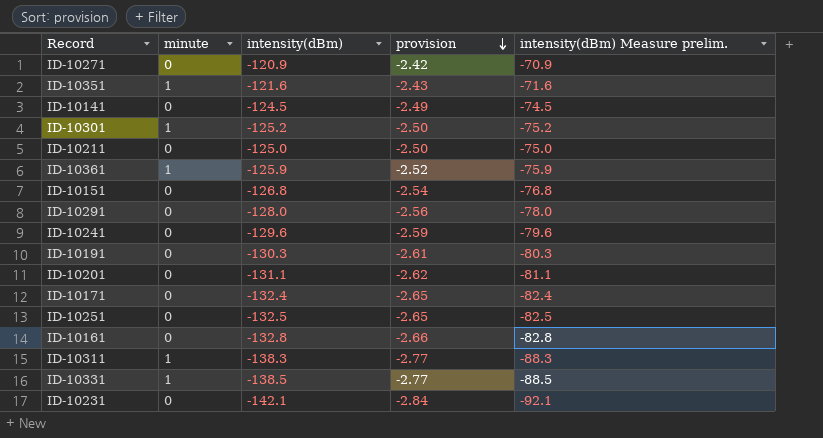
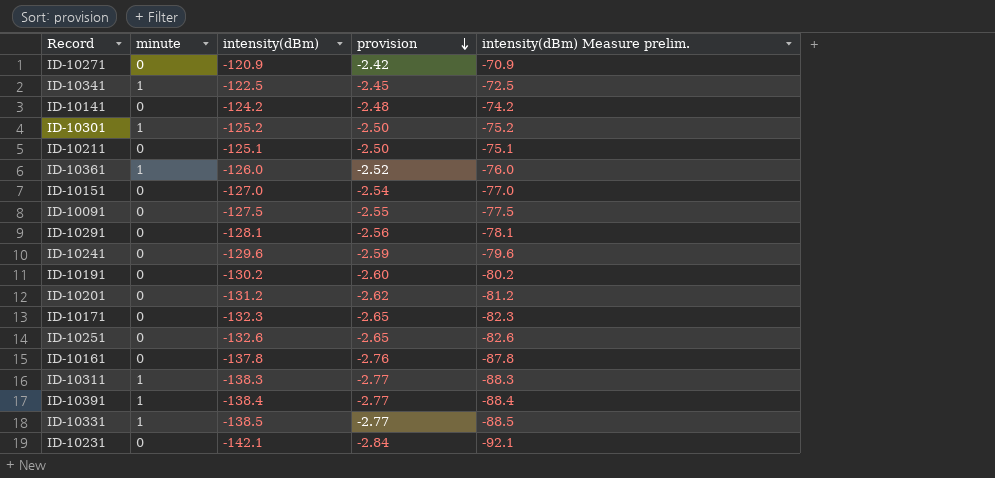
row ID-10351: 1 | -121.6 | -2.43 | -71.6 -> none
row ID-10341: none -> 1 | -122.5 | -2.45 | -72.5
ID-10141 | intensity(dBm): -124.5 -> -124.2
ID-10141 | provision: -2.49 -> -2.48
ID-10141 | intensity(dBm) Measure prelim.: -74.5 -> -74.2
ID-10211 | intensity(dBm): -125.0 -> -125.1
ID-10211 | intensity(dBm) Measure prelim.: -75.0 -> -75.1
ID-10361 | intensity(dBm): -125.9 -> -126.0
ID-10361 | intensity(dBm) Measure prelim.: -75.9 -> -76.0
ID-10151 | intensity(dBm): -126.8 -> -127.0
ID-10151 | intensity(dBm) Measure prelim.: -76.8 -> -77.0
row ID-10091: none -> 0 | -127.5 | -2.55 | -77.5
ID-10291 | intensity(dBm): -128.0 -> -128.1
ID-10291 | intensity(dBm) Measure prelim.: -78.0 -> -78.1
ID-10191 | intensity(dBm): -130.3 -> -130.2
ID-10191 | provision: -2.61 -> -2.60
ID-10191 | intensity(dBm) Measure prelim.: -80.3 -> -80.2
ID-10201 | intensity(dBm): -131.1 -> -131.2
ID-10201 | intensity(dBm) Measure prelim.: -81.1 -> -81.2
ID-10171 | intensity(dBm): -132.4 -> -132.3
ID-10171 | intensity(dBm) Measure prelim.: -82.4 -> -82.3
ID-10251 | intensity(dBm): -132.5 -> -132.6
ID-10251 | intensity(dBm) Measure prelim.: -82.5 -> -82.6
ID-10161 | intensity(dBm): -132.8 -> -137.8
ID-10161 | provision: -2.66 -> -2.76
ID-10161 | intensity(dBm) Measure prelim.: -82.8 -> -87.8
row ID-10391: none -> 1 | -138.4 | -2.77 | -88.4

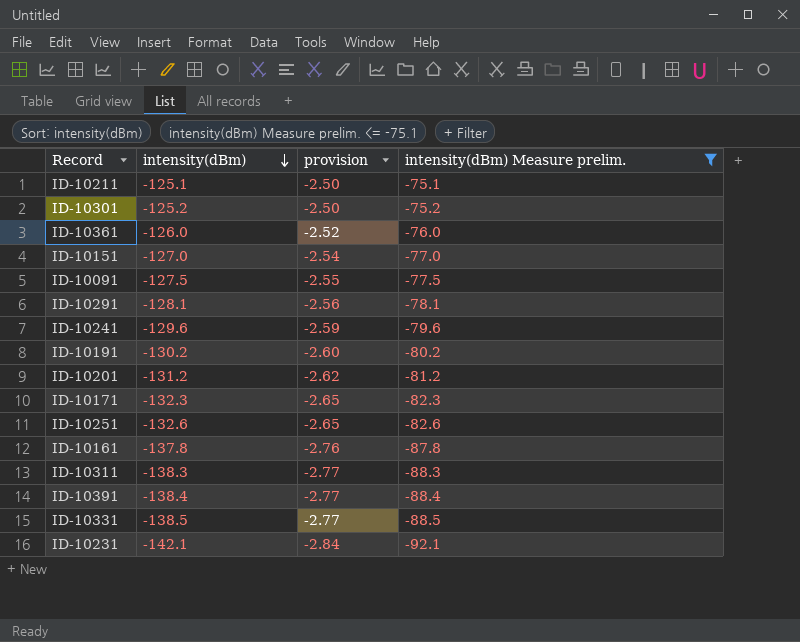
filter: none -> intensity(dBm) Measure prelim. <= -75.1
row order: provision descending -> intensity(dBm) descending
column minute | position: 2 -> none

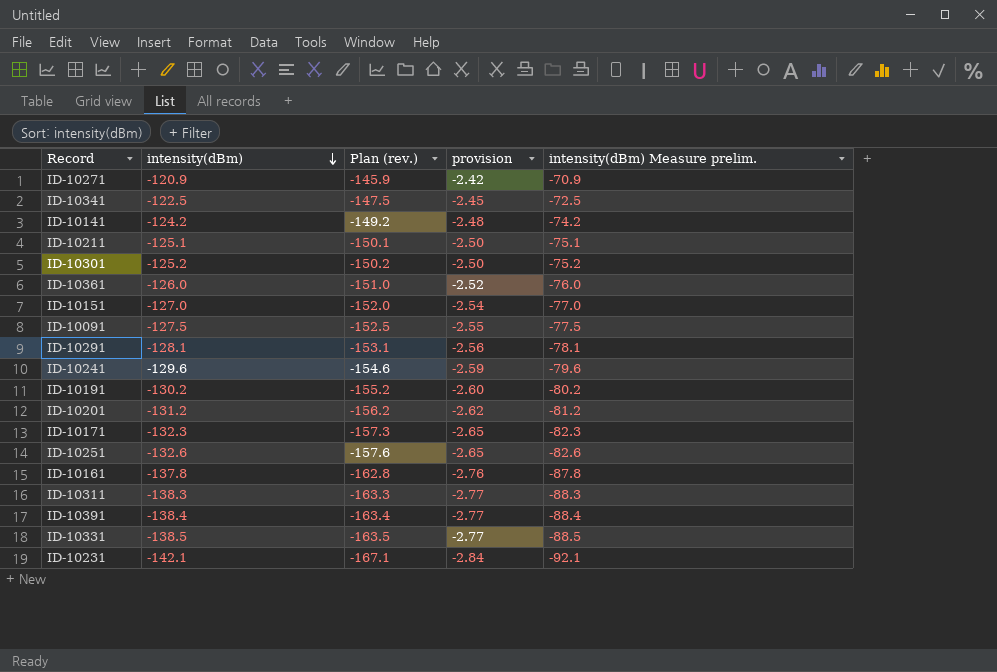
filter: intensity(dBm) Measure prelim. <= -75.1 -> none
column Plan (rev.) | formula: none -> [intensity(dBm)] - 25

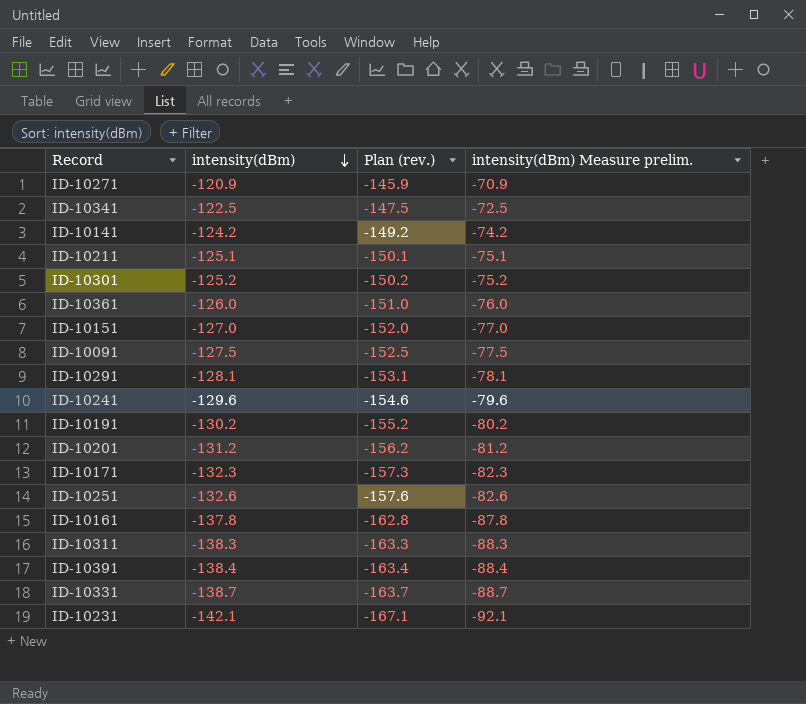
column provision | formula: [intensity(dBm)] * 0.02 -> none
ID-10331 | intensity(dBm): -138.5 -> -138.7
ID-10331 | Plan (rev.): -163.5 -> -163.7
ID-10331 | intensity(dBm) Measure prelim.: -88.5 -> -88.7

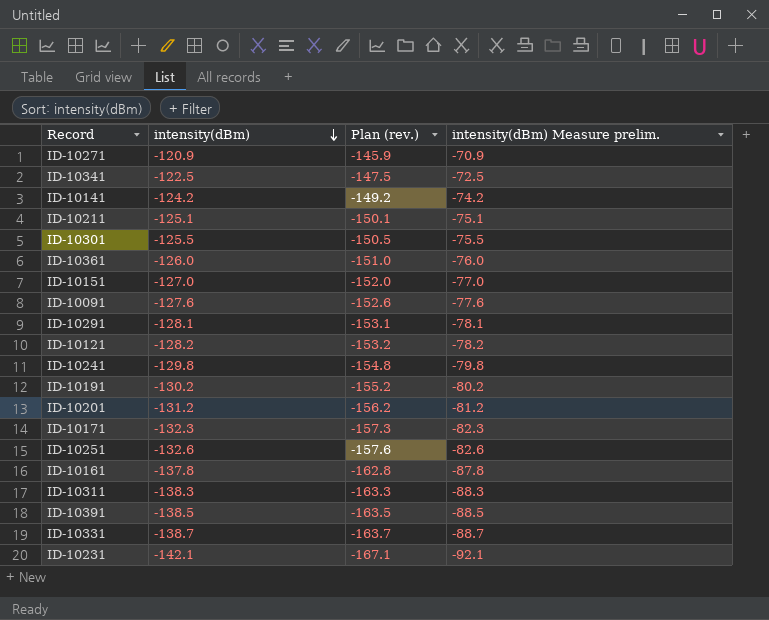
ID-10301 | intensity(dBm): -125.2 -> -125.5
ID-10301 | Plan (rev.): -150.2 -> -150.5
ID-10301 | intensity(dBm) Measure prelim.: -75.2 -> -75.5
ID-10091 | intensity(dBm): -127.5 -> -127.6
ID-10091 | Plan (rev.): -152.5 -> -152.6
ID-10091 | intensity(dBm) Measure prelim.: -77.5 -> -77.6
row ID-10121: none -> -128.2 | -153.2 | -78.2
ID-10241 | intensity(dBm): -129.6 -> -129.8
ID-10241 | Plan (rev.): -154.6 -> -154.8
ID-10241 | intensity(dBm) Measure prelim.: -79.6 -> -79.8
ID-10391 | intensity(dBm): -138.4 -> -138.5
ID-10391 | Plan (rev.): -163.4 -> -163.5
ID-10391 | intensity(dBm) Measure prelim.: -88.4 -> -88.5

